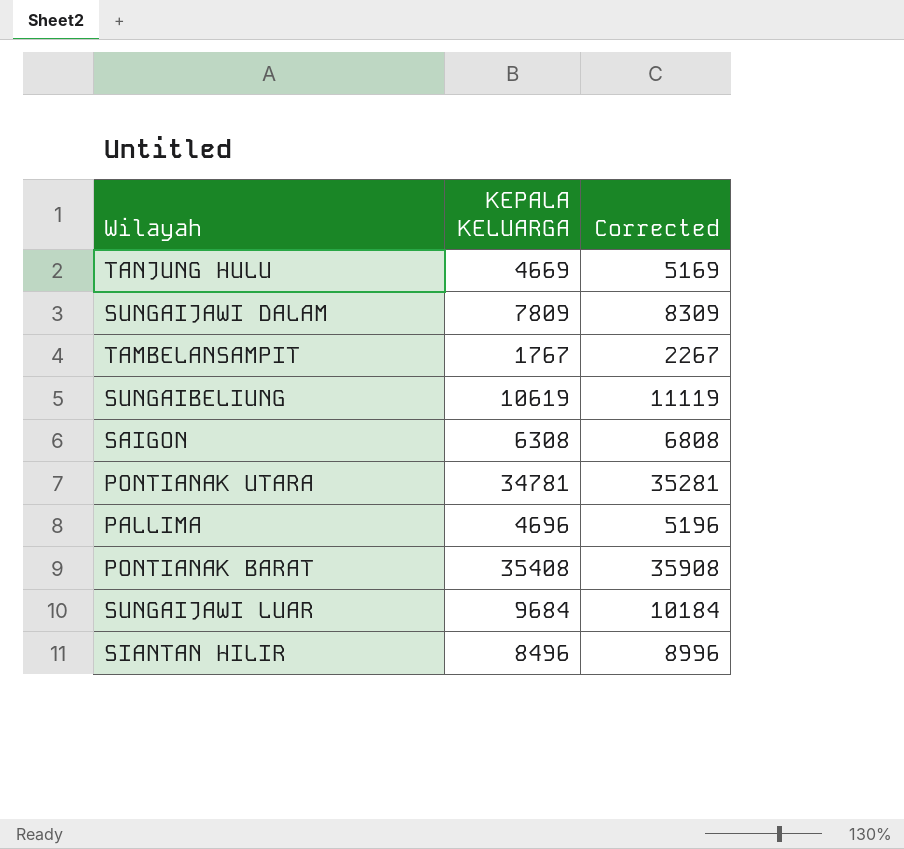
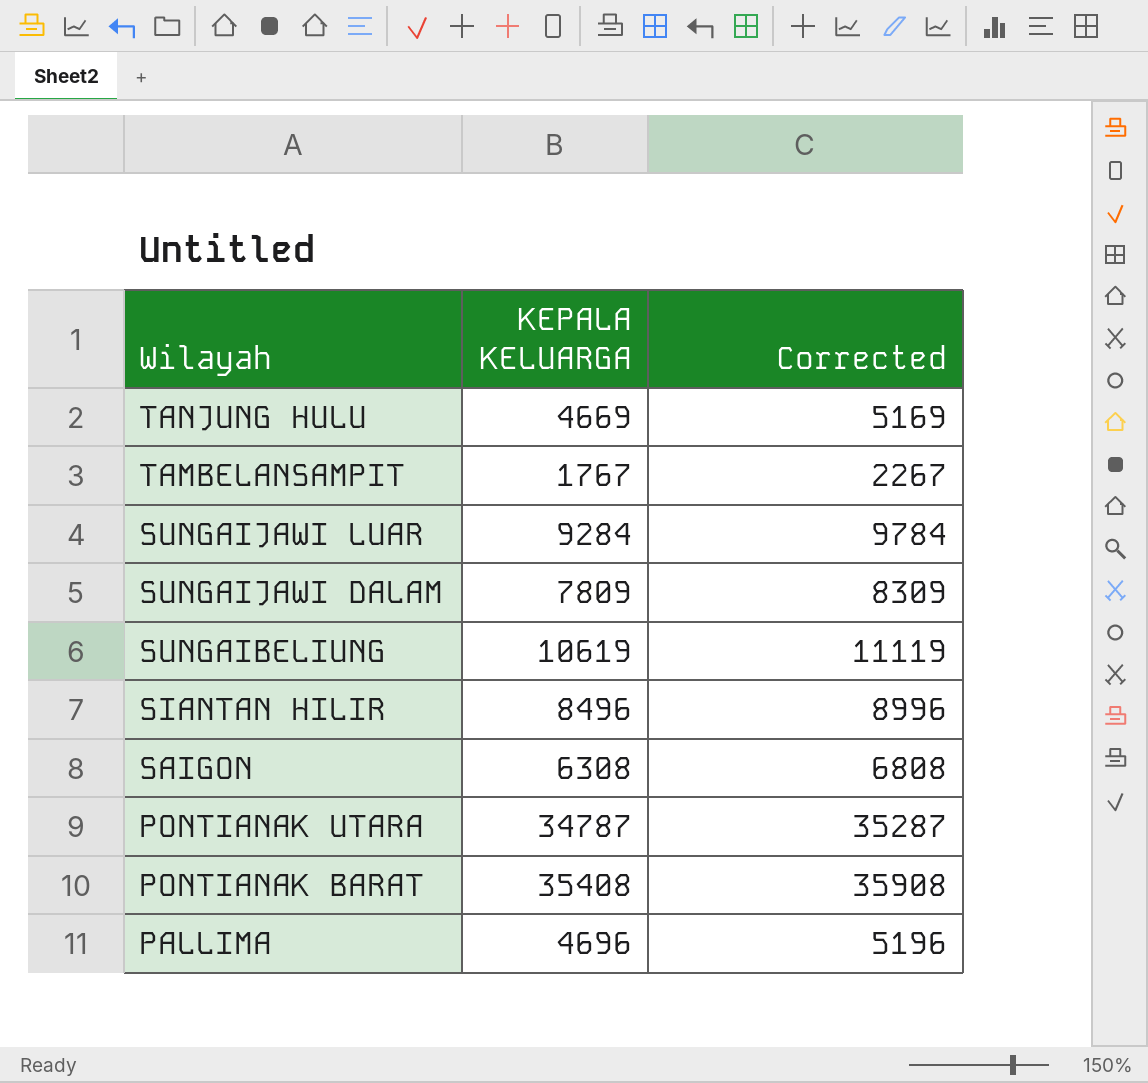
row order: none -> Wilayah descending
SUNGAIJAWI LUAR | KEPALA KELUARGA: 9684 -> 9284
SUNGAIJAWI LUAR | Corrected: 10184 -> 9784
PONTIANAK UTARA | KEPALA KELUARGA: 34781 -> 34787
PONTIANAK UTARA | Corrected: 35281 -> 35287

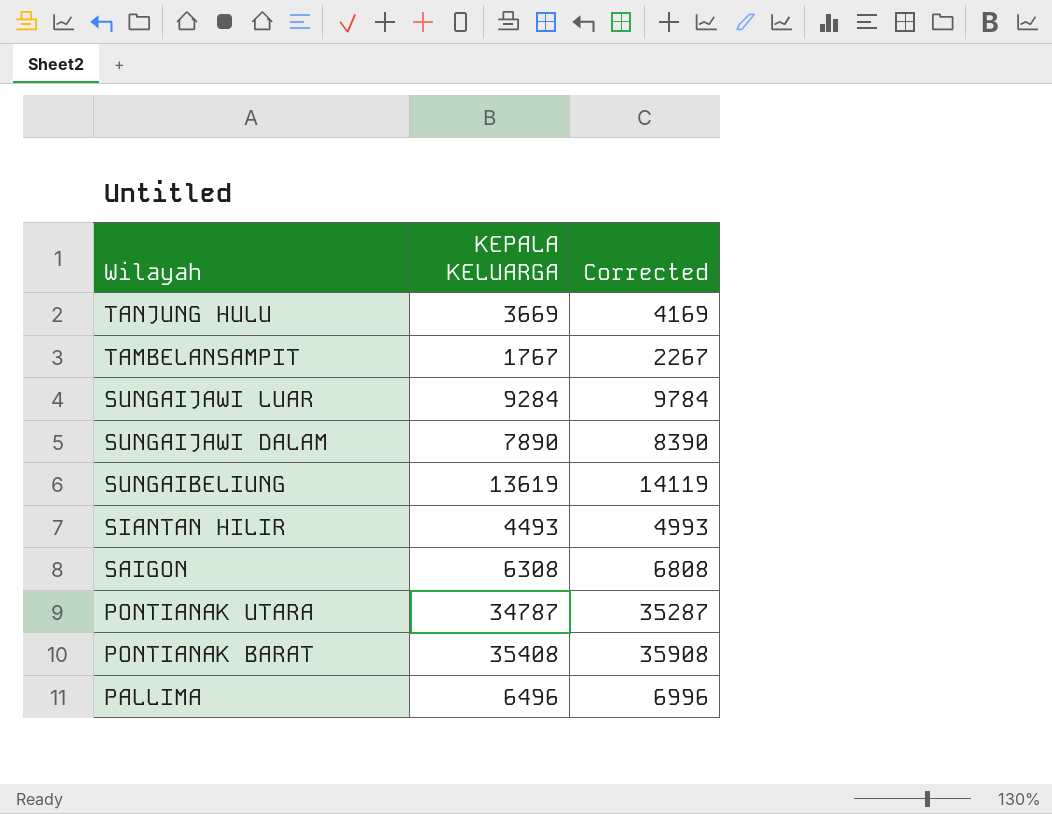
TANJUNG HULU | KEPALA KELUARGA: 4669 -> 3669
TANJUNG HULU | Corrected: 5169 -> 4169
SUNGAIJAWI DALAM | KEPALA KELUARGA: 7809 -> 7890
SUNGAIJAWI DALAM | Corrected: 8309 -> 8390
SUNGAIBELIUNG | KEPALA KELUARGA: 10619 -> 13619
SUNGAIBELIUNG | Corrected: 11119 -> 14119
SIANTAN HILIR | KEPALA KELUARGA: 8496 -> 4493
SIANTAN HILIR | Corrected: 8996 -> 4993
PALLIMA | KEPALA KELUARGA: 4696 -> 6496
PALLIMA | Corrected: 5196 -> 6996

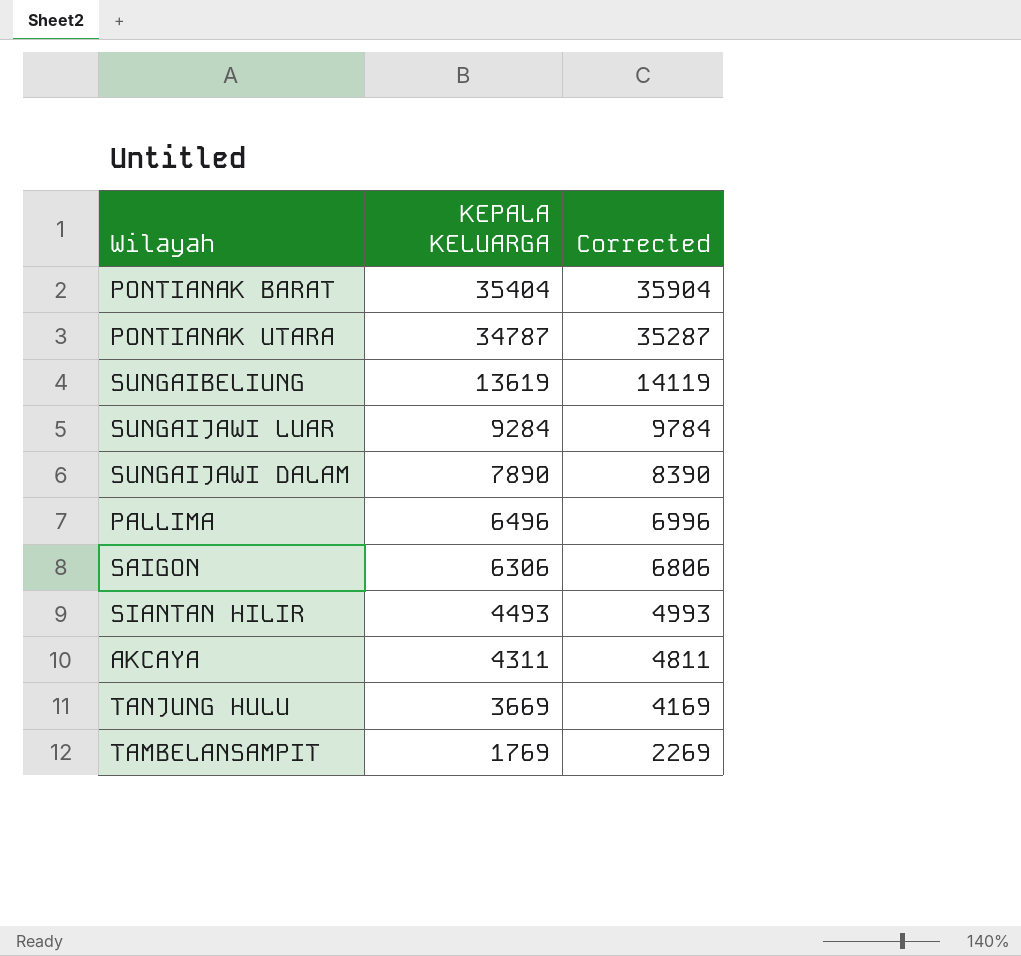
row order: Wilayah descending -> KEPALA KELUARGA descending
PONTIANAK BARAT | KEPALA KELUARGA: 35408 -> 35404
PONTIANAK BARAT | Corrected: 35908 -> 35904
SAIGON | KEPALA KELUARGA: 6308 -> 6306
SAIGON | Corrected: 6808 -> 6806
row AKCAYA: none -> 4311 | 4811
TAMBELANSAMPIT | KEPALA KELUARGA: 1767 -> 1769
TAMBELANSAMPIT | Corrected: 2267 -> 2269

